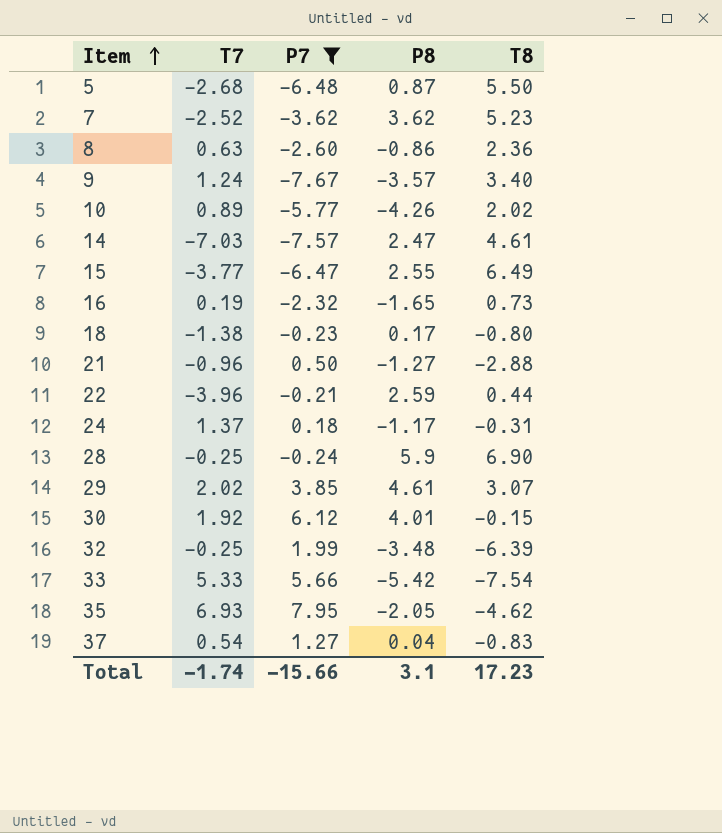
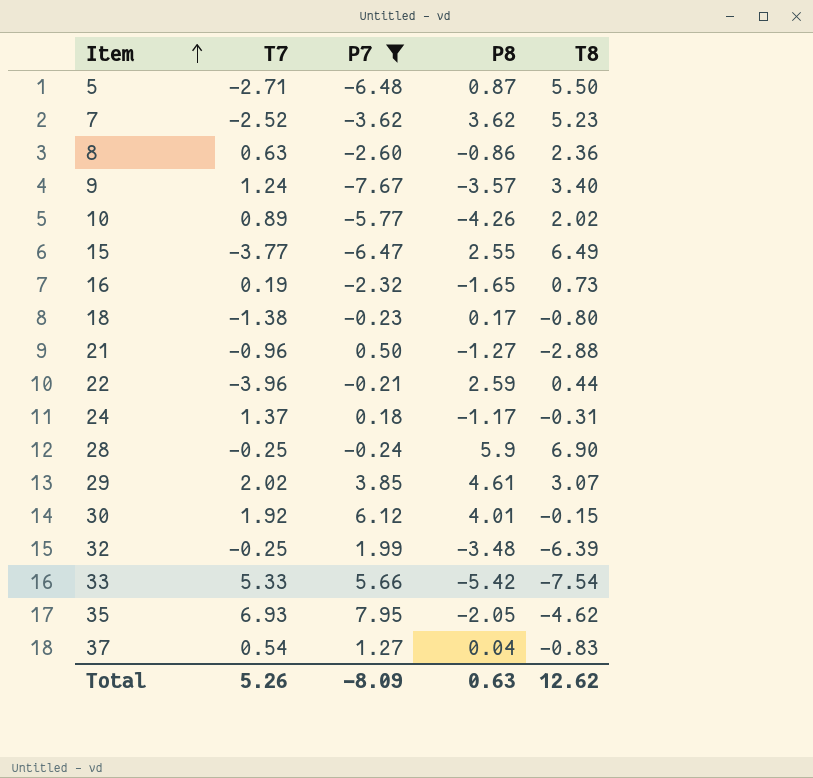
row 14: -7.03 | -7.57 | 2.47 | 4.61 -> none
5 | T7: -2.68 -> -2.71
Total | T7: -1.74 -> 5.26
Total | P7: -15.66 -> -8.09
Total | P8: 3.1 -> 0.63
Total | T8: 17.23 -> 12.62

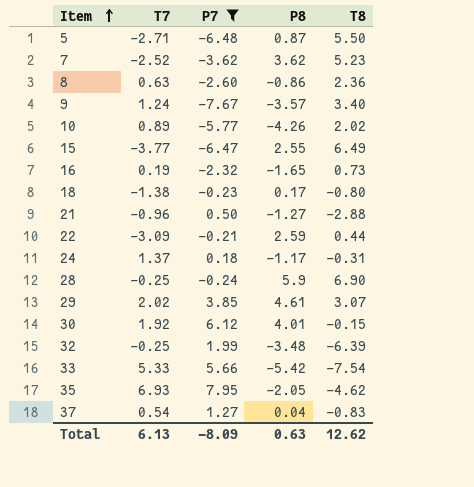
22 | T7: -3.96 -> -3.09
Total | T7: 5.26 -> 6.13

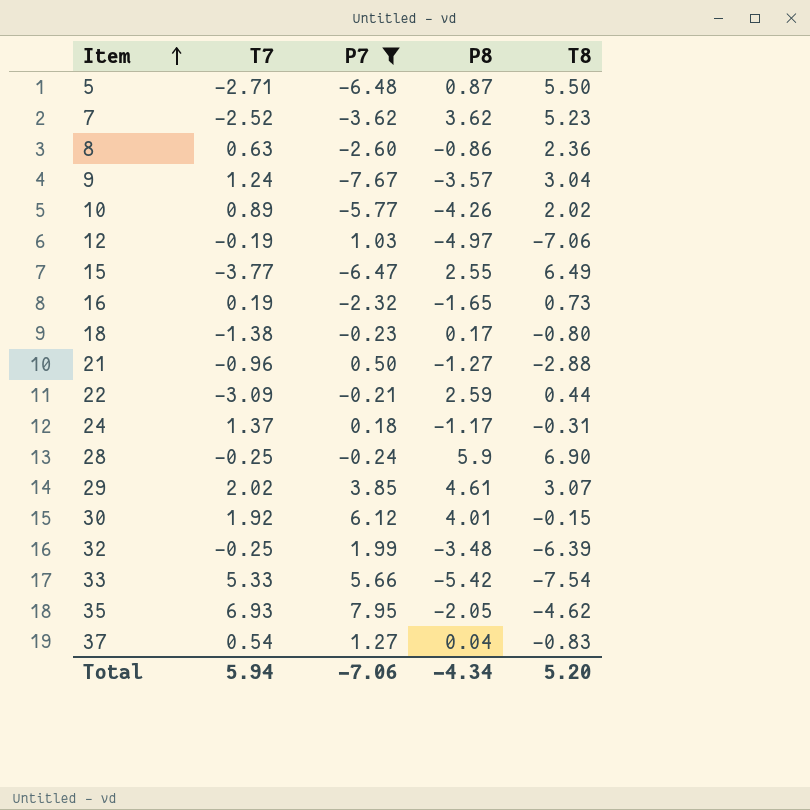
9 | T8: 3.40 -> 3.04
row 12: none -> -0.19 | 1.03 | -4.97 | -7.06
Total | T7: 6.13 -> 5.94
Total | P7: -8.09 -> -7.06
Total | P8: 0.63 -> -4.34
Total | T8: 12.62 -> 5.20

